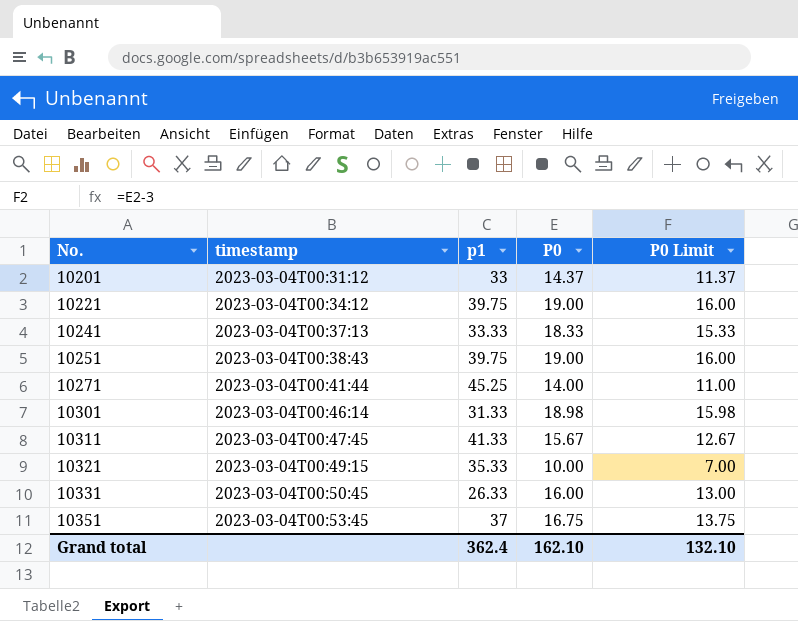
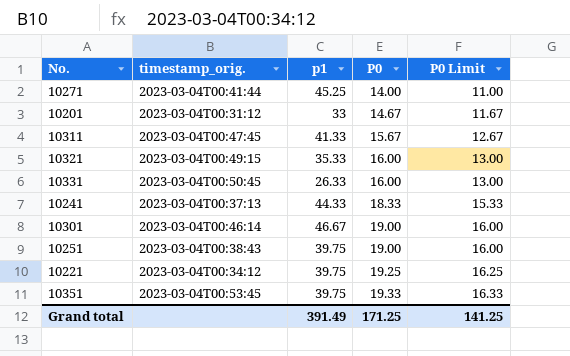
row order: No. ascending -> P0 ascending
column name: timestamp -> timestamp_orig.
10201 | P0: 14.37 -> 14.67
10201 | P0 Limit: 11.37 -> 11.67
10321 | P0: 10.00 -> 16.00
10321 | P0 Limit: 7.00 -> 13.00
10241 | p1: 33.33 -> 44.33
10301 | p1: 31.33 -> 46.67
10301 | P0: 18.98 -> 19.00
10301 | P0 Limit: 15.98 -> 16.00
10221 | P0: 19.00 -> 19.25
10221 | P0 Limit: 16.00 -> 16.25
10351 | p1: 37 -> 39.75
10351 | P0: 16.75 -> 19.33
10351 | P0 Limit: 13.75 -> 16.33
Grand total | p1: 362.4 -> 391.49
Grand total | P0: 162.10 -> 171.25
Grand total | P0 Limit: 132.10 -> 141.25

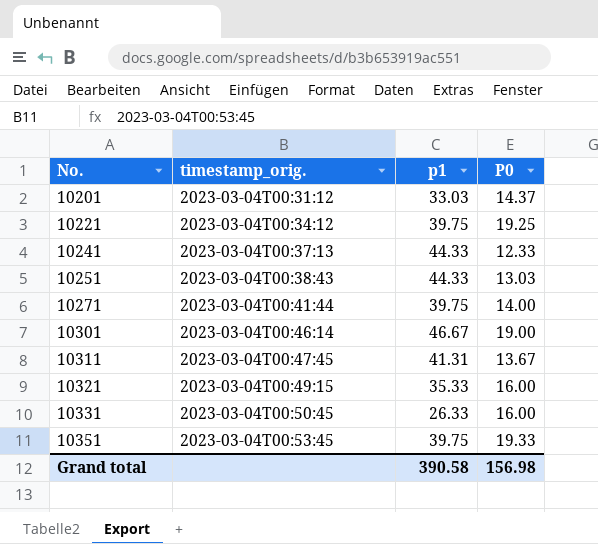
row order: P0 ascending -> No. ascending
column P0 Limit | formula: [P0] - 3 -> none
10201 | p1: 33 -> 33.03
10201 | P0: 14.67 -> 14.37
10241 | P0: 18.33 -> 12.33
10251 | p1: 39.75 -> 44.33
10251 | P0: 19.00 -> 13.03
10271 | p1: 45.25 -> 39.75
10311 | p1: 41.33 -> 41.31
10311 | P0: 15.67 -> 13.67
Grand total | p1: 391.49 -> 390.58
Grand total | P0: 171.25 -> 156.98

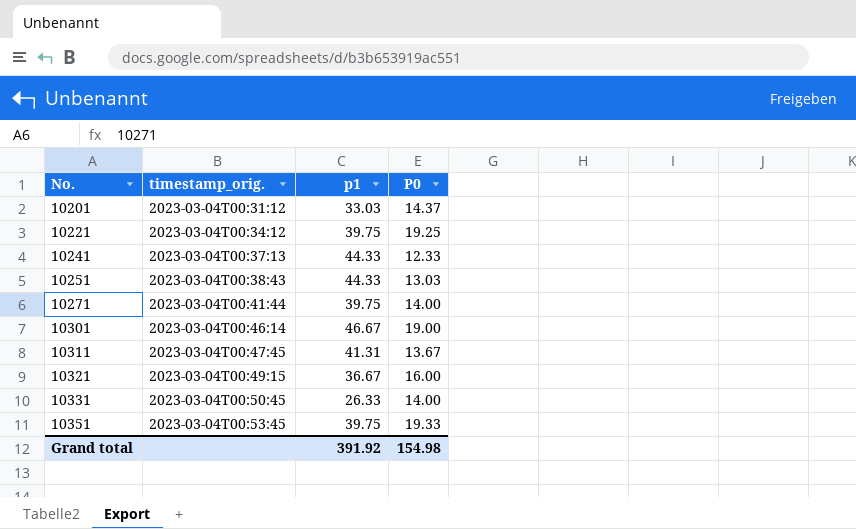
10321 | p1: 35.33 -> 36.67
10331 | P0: 16.00 -> 14.00
Grand total | p1: 390.58 -> 391.92
Grand total | P0: 156.98 -> 154.98

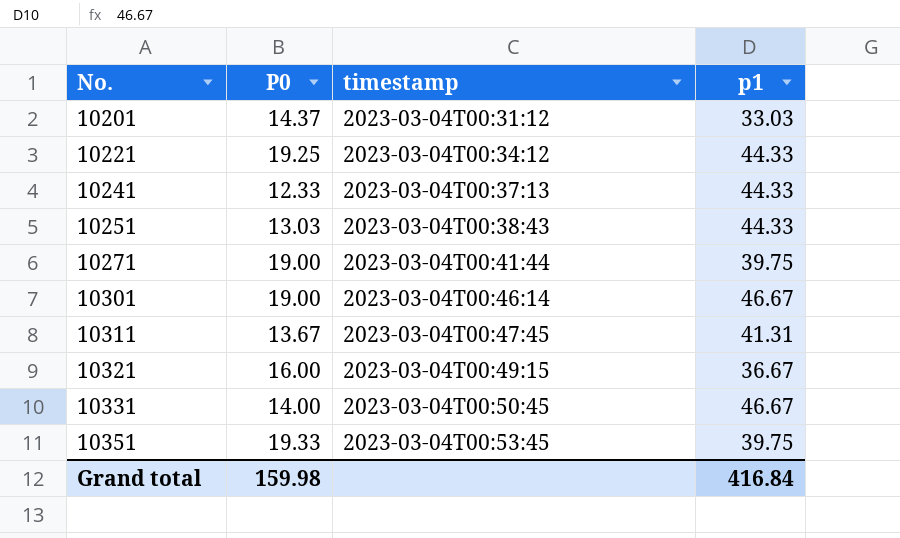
column P0 | position: 4 -> 2
column name: timestamp_orig. -> timestamp
10221 | p1: 39.75 -> 44.33
10271 | P0: 14.00 -> 19.00
10331 | p1: 26.33 -> 46.67
Grand total | P0: 154.98 -> 159.98
Grand total | p1: 391.92 -> 416.84

